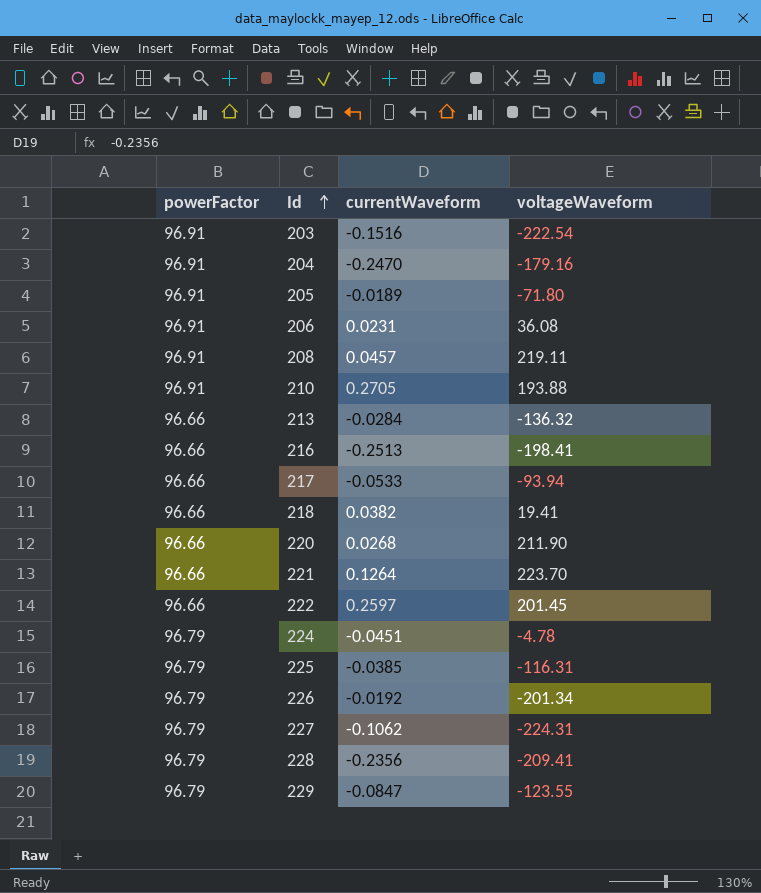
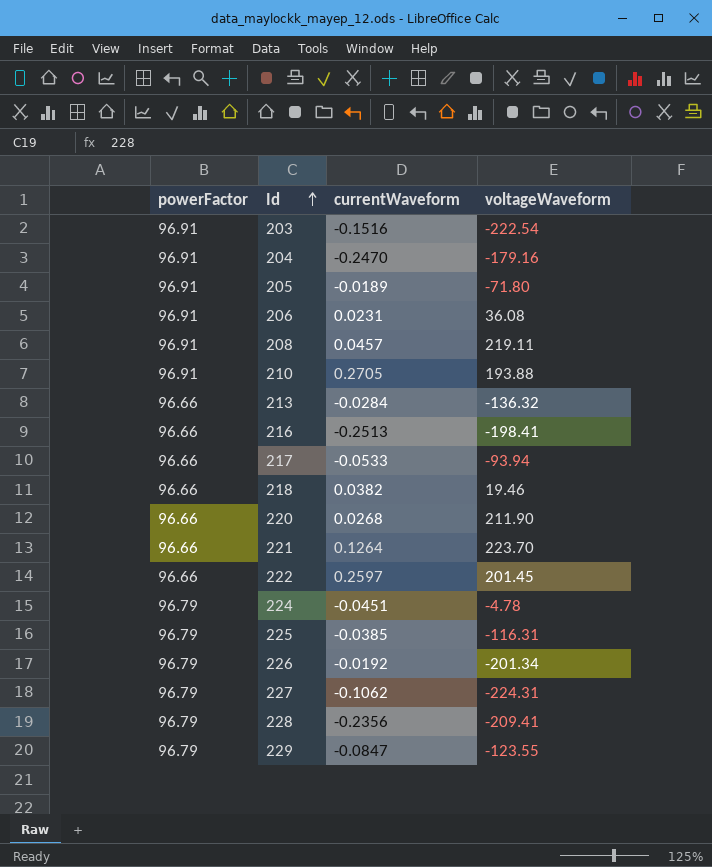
218 | voltageWaveform: 19.41 -> 19.46

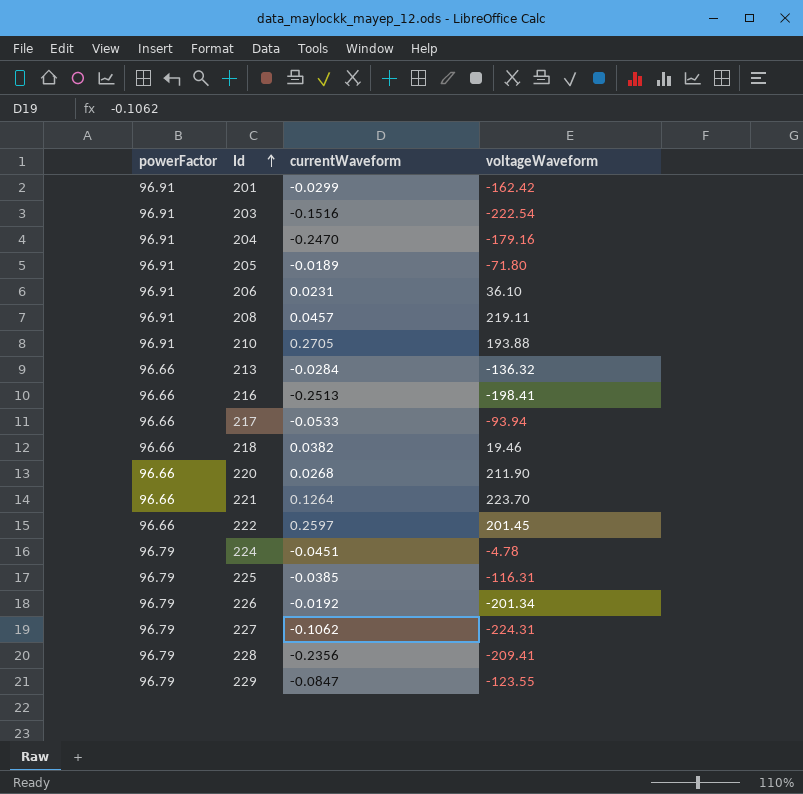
row 201: none -> 96.91 | -0.0299 | -162.42
206 | voltageWaveform: 36.08 -> 36.10

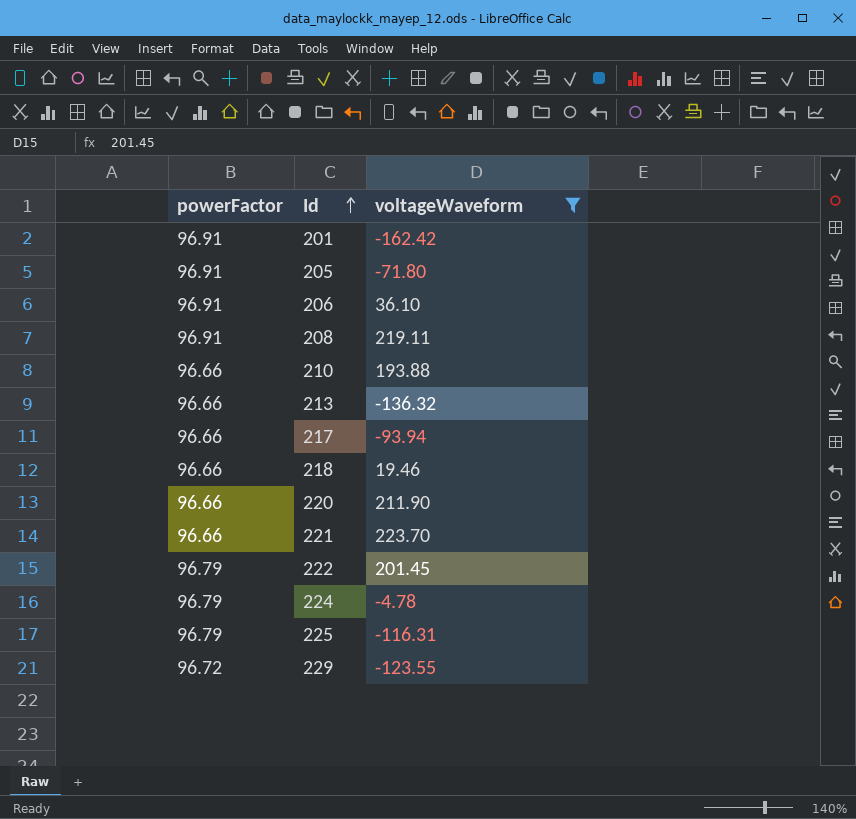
filter: none -> voltageWaveform >= -162.42
column currentWaveform | position: 3 -> none
210 | powerFactor: 96.91 -> 96.66
222 | powerFactor: 96.66 -> 96.79
229 | powerFactor: 96.79 -> 96.72

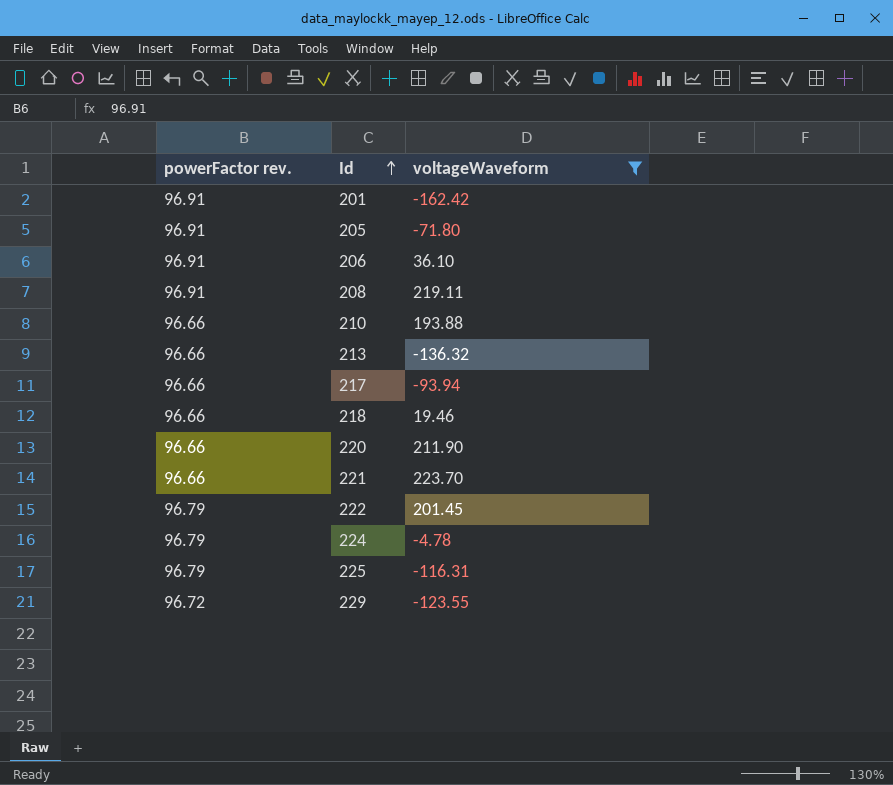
column name: powerFactor -> powerFactor rev.

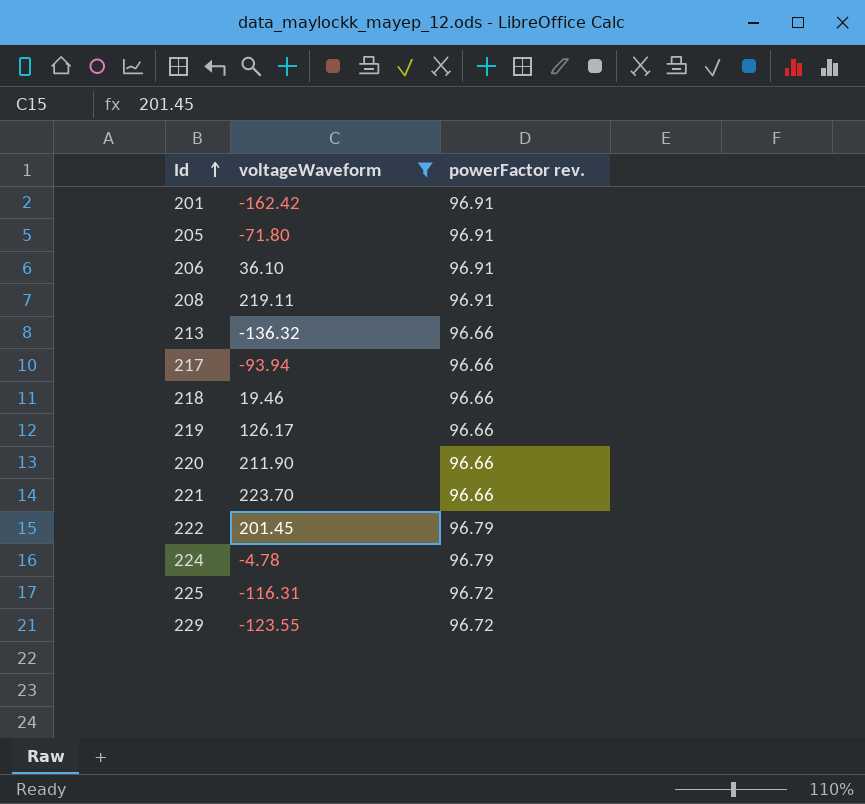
column powerFactor rev. | position: 1 -> 3
row 210: 96.66 | 193.88 -> none
row 219: none -> 126.17 | 96.66
225 | powerFactor rev.: 96.79 -> 96.72

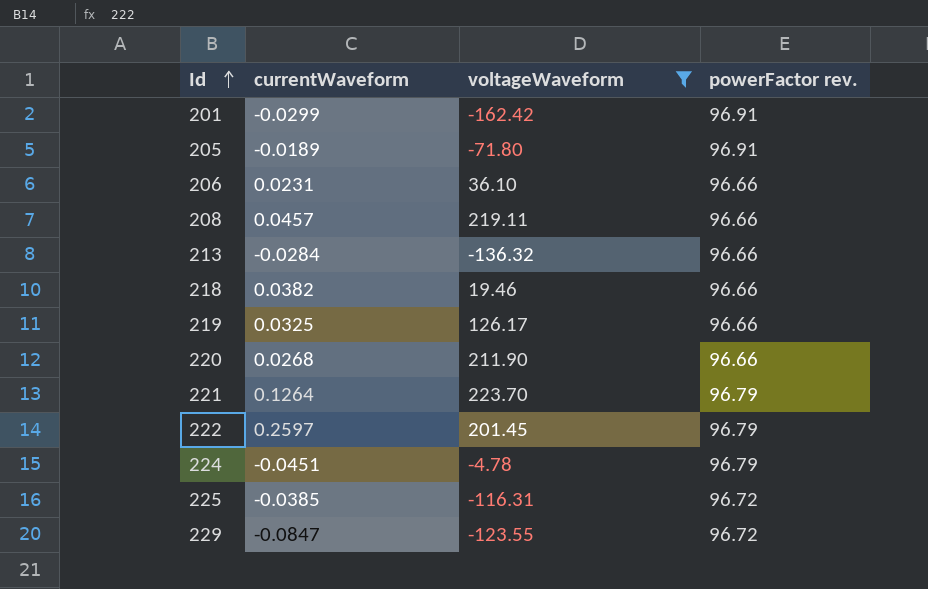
column currentWaveform | position: none -> 2
row 217: -93.94 | 96.66 -> none
206 | powerFactor rev.: 96.91 -> 96.66
208 | powerFactor rev.: 96.91 -> 96.66
221 | powerFactor rev.: 96.66 -> 96.79

